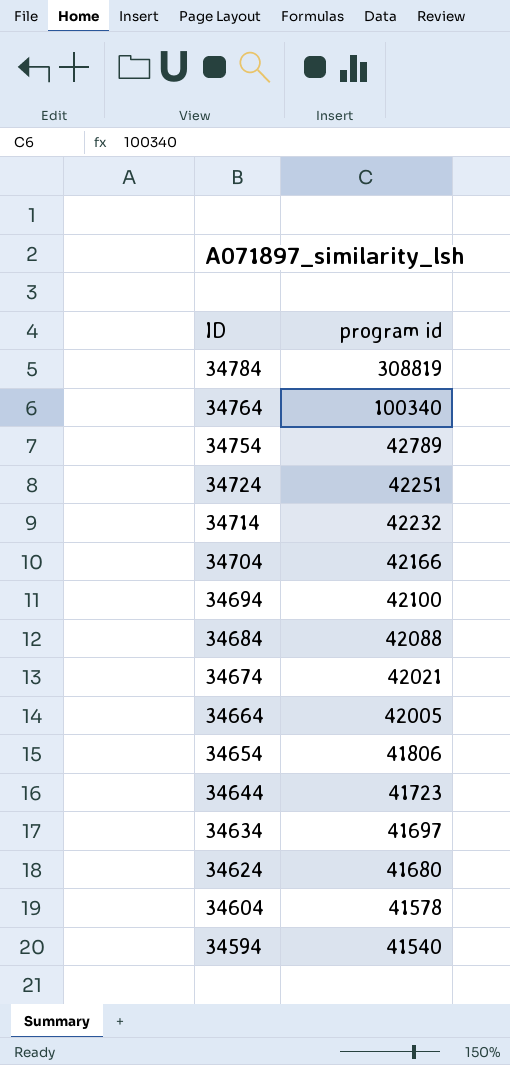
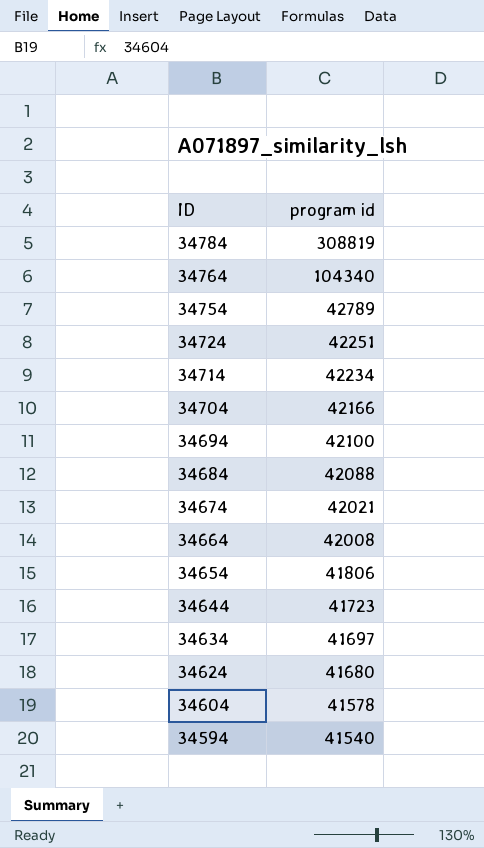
34764 | program id: 100340 -> 104340
34714 | program id: 42232 -> 42234
34664 | program id: 42005 -> 42008

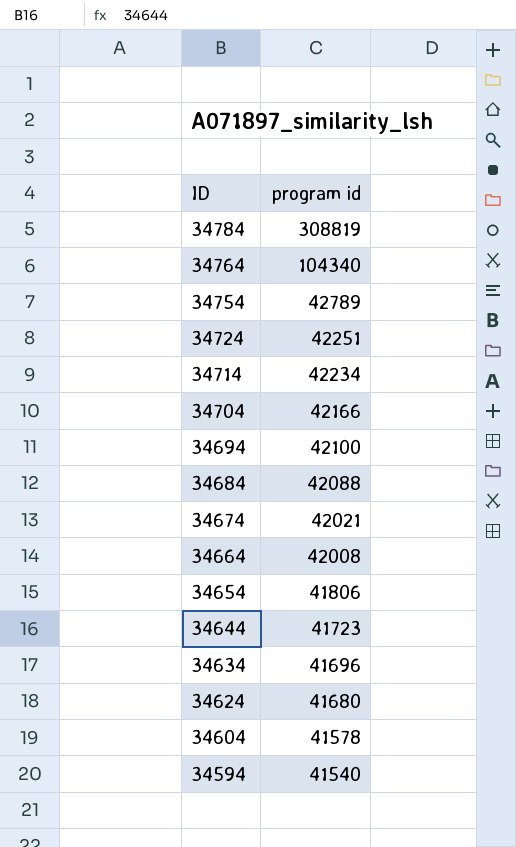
34634 | program id: 41697 -> 41696

